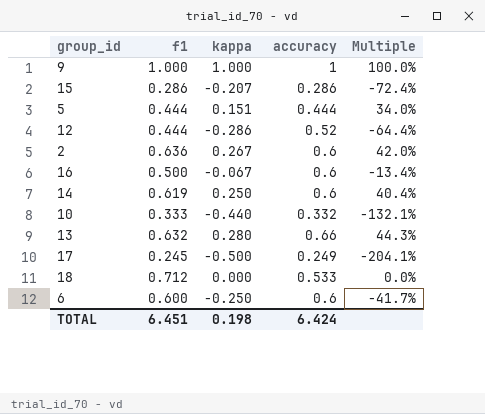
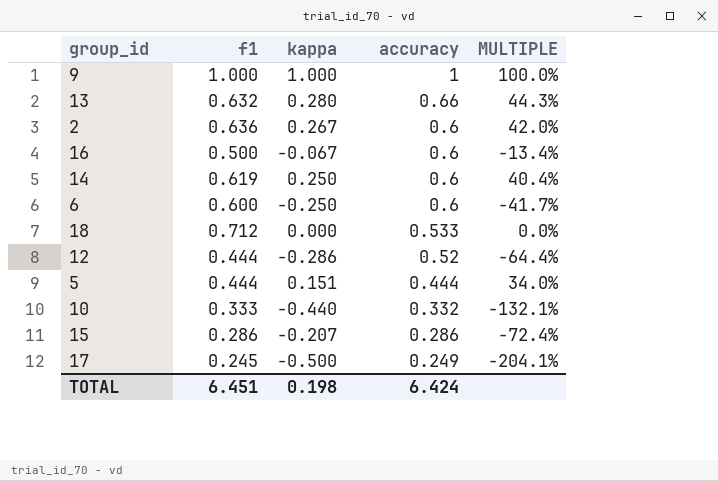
row order: none -> accuracy descending
column name: Multiple -> MULTIPLE

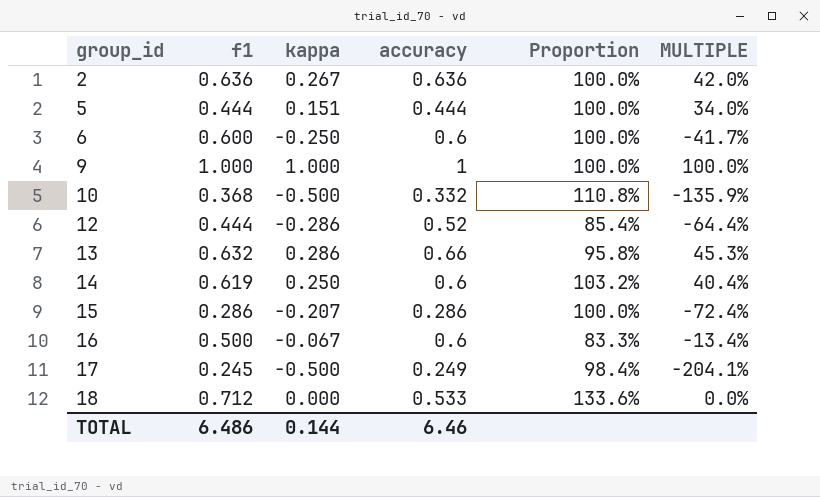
row order: accuracy descending -> group_id ascending
column Proportion | formula: none -> [f1] / [accuracy]
2 | accuracy: 0.6 -> 0.636
10 | f1: 0.333 -> 0.368
10 | kappa: -0.440 -> -0.500
10 | MULTIPLE: -132.1% -> -135.9%
13 | kappa: 0.280 -> 0.286
13 | MULTIPLE: 44.3% -> 45.3%
TOTAL | f1: 6.451 -> 6.486
TOTAL | kappa: 0.198 -> 0.144
TOTAL | accuracy: 6.424 -> 6.46

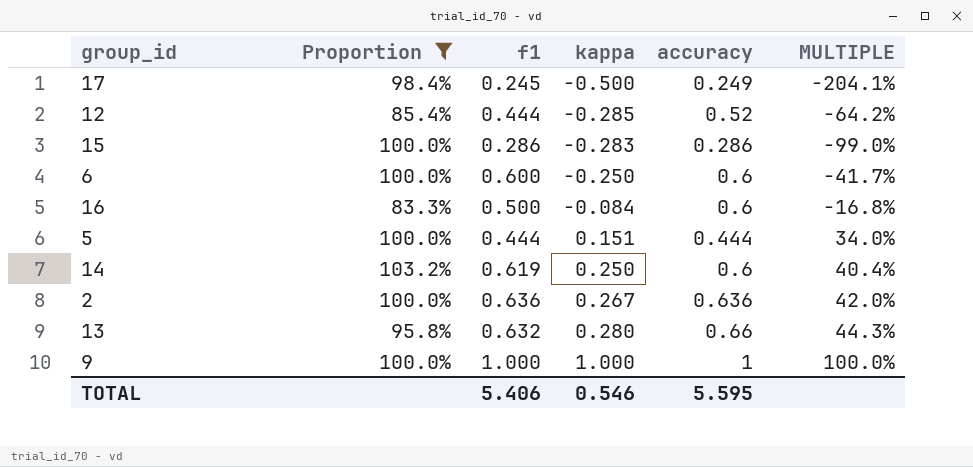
filter: none -> Proportion <= 103.2%
row order: group_id ascending -> kappa ascending
column Proportion | position: 5 -> 2
12 | kappa: -0.286 -> -0.285
12 | MULTIPLE: -64.4% -> -64.2%
15 | kappa: -0.207 -> -0.283
15 | MULTIPLE: -72.4% -> -99.0%
16 | kappa: -0.067 -> -0.084
16 | MULTIPLE: -13.4% -> -16.8%
13 | kappa: 0.286 -> 0.280
13 | MULTIPLE: 45.3% -> 44.3%
TOTAL | f1: 6.486 -> 5.406
TOTAL | kappa: 0.144 -> 0.546
TOTAL | accuracy: 6.46 -> 5.595

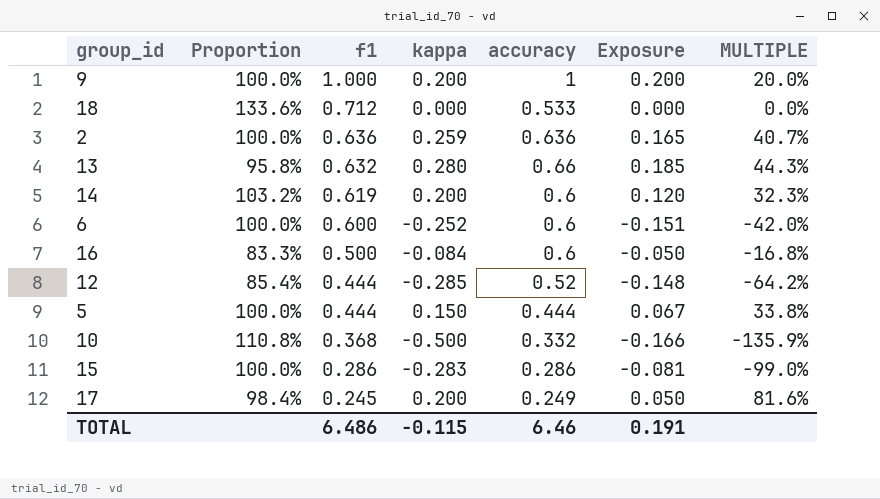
filter: Proportion <= 103.2% -> none
row order: kappa ascending -> f1 descending
column Exposure | formula: none -> [kappa] * [accuracy]
9 | kappa: 1.000 -> 0.200
9 | MULTIPLE: 100.0% -> 20.0%
2 | kappa: 0.267 -> 0.259
2 | MULTIPLE: 42.0% -> 40.7%
14 | kappa: 0.250 -> 0.200
14 | MULTIPLE: 40.4% -> 32.3%
6 | kappa: -0.250 -> -0.252
6 | MULTIPLE: -41.7% -> -42.0%
5 | kappa: 0.151 -> 0.150
5 | MULTIPLE: 34.0% -> 33.8%
17 | kappa: -0.500 -> 0.200
17 | MULTIPLE: -204.1% -> 81.6%
TOTAL | f1: 5.406 -> 6.486
TOTAL | kappa: 0.546 -> -0.115
TOTAL | accuracy: 5.595 -> 6.46

